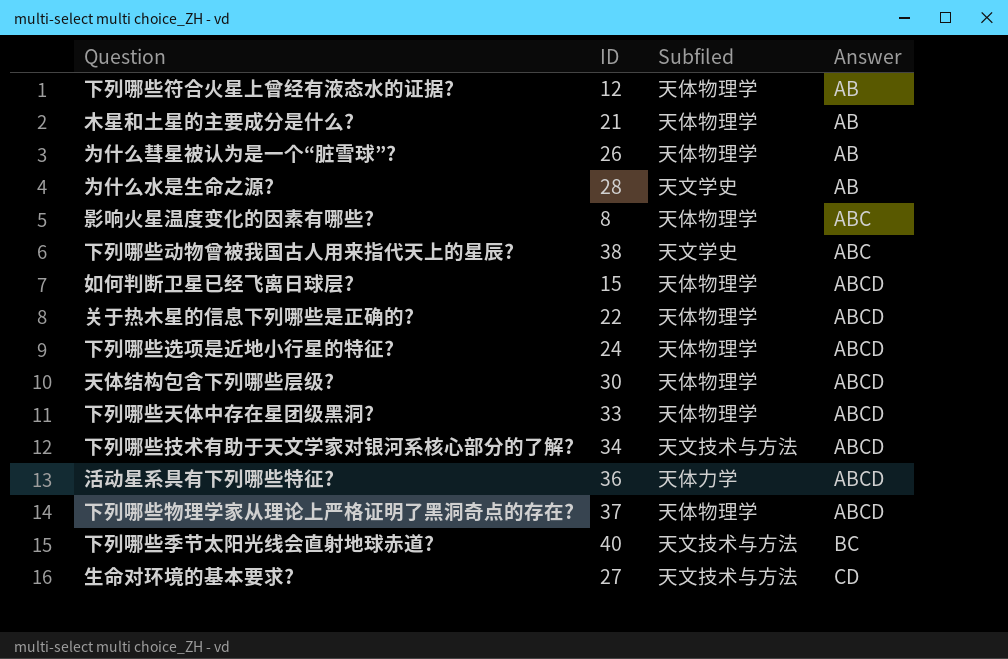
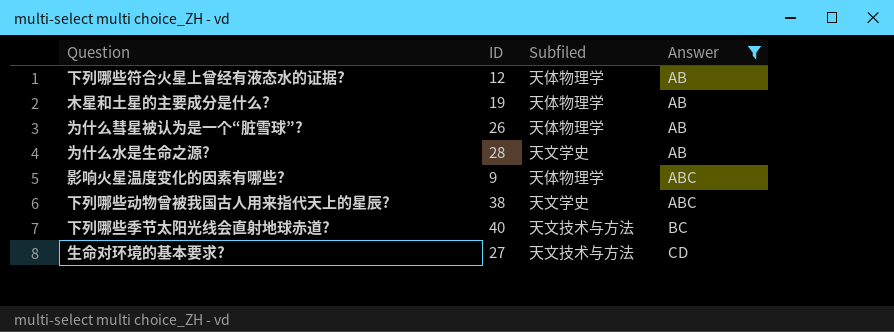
filter: none -> Answer != ABCD
木星和土星的主要成分是什么? | ID: 21 -> 19
影响火星温度变化的因素有哪些? | ID: 8 -> 9

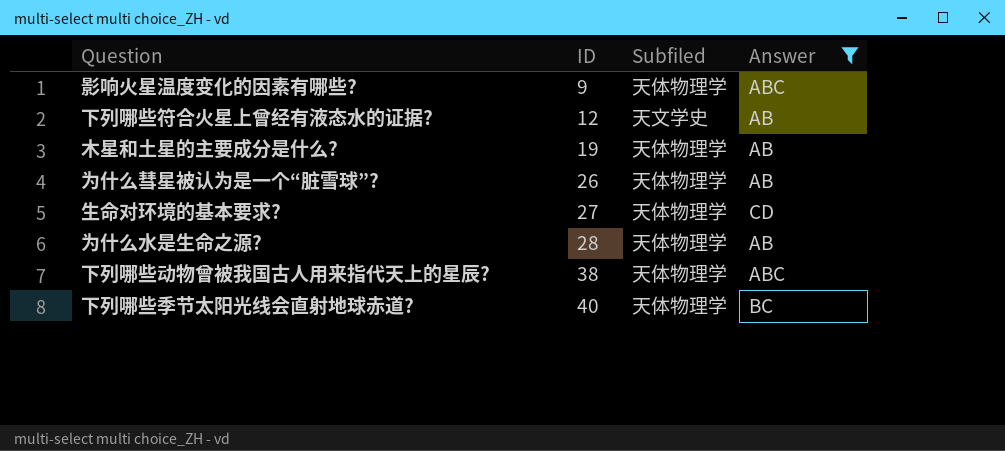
row order: Answer ascending -> ID ascending
下列哪些符合火星上曾经有液态水的证据? | Subfiled: 天体物理学 -> 天文学史
生命对环境的基本要求? | Subfiled: 天文技术与方法 -> 天体物理学
为什么水是生命之源? | Subfiled: 天文学史 -> 天体物理学
下列哪些动物曾被我国古人用来指代天上的星辰? | Subfiled: 天文学史 -> 天体物理学
下列哪些季节太阳光线会直射地球赤道? | Subfiled: 天文技术与方法 -> 天体物理学

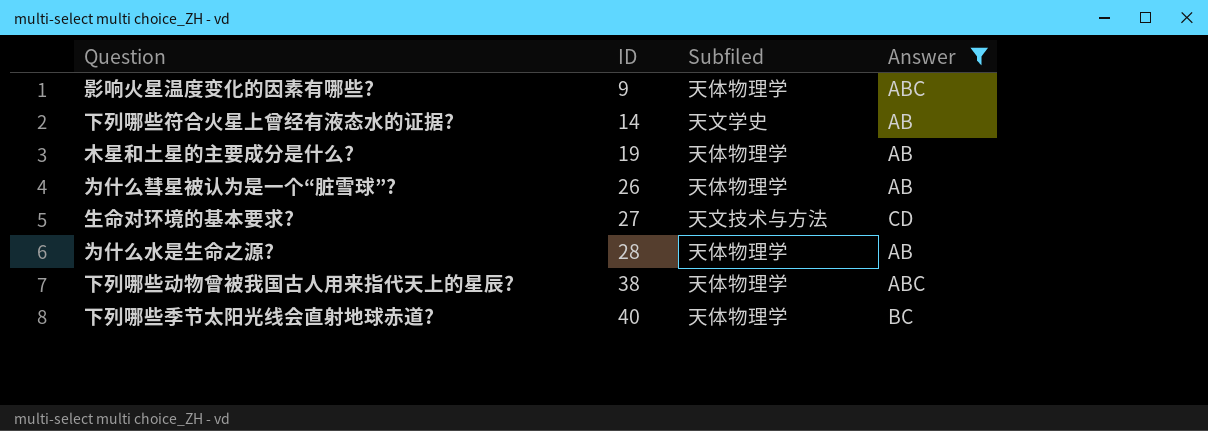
下列哪些符合火星上曾经有液态水的证据? | ID: 12 -> 14
生命对环境的基本要求? | Subfiled: 天体物理学 -> 天文技术与方法

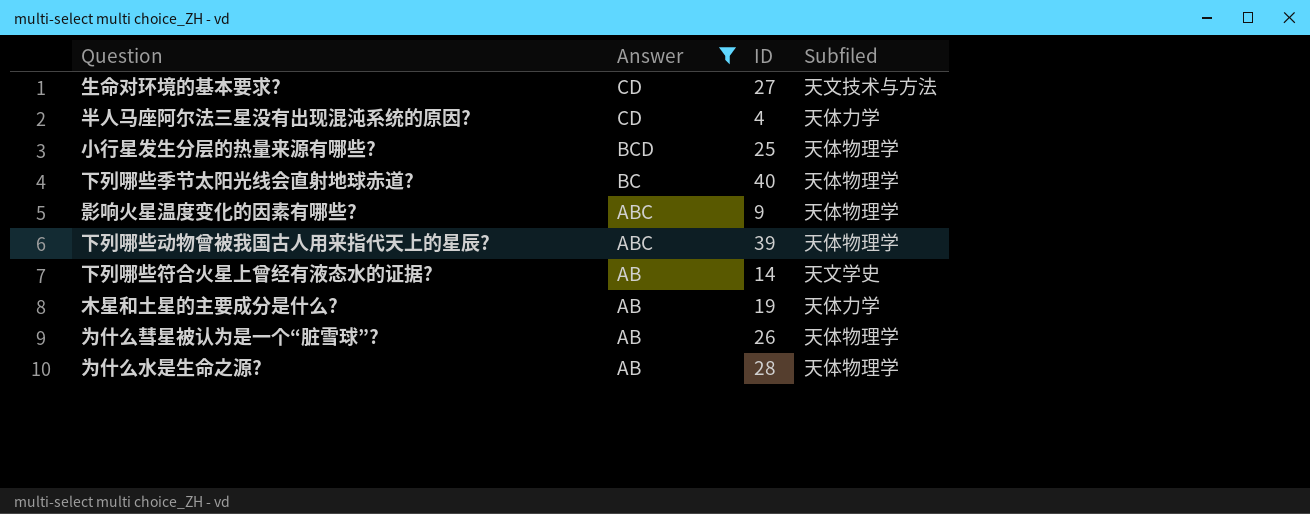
row order: ID ascending -> Answer descending
column Answer | position: 4 -> 2
row 半人马座阿尔法三星没有出现混沌系统的原因?: none -> CD | 4 | 天体力学
row 小行星发生分层的热量来源有哪些?: none -> BCD | 25 | 天体物理学
下列哪些动物曾被我国古人用来指代天上的星辰? | ID: 38 -> 39
木星和土星的主要成分是什么? | Subfiled: 天体物理学 -> 天体力学

